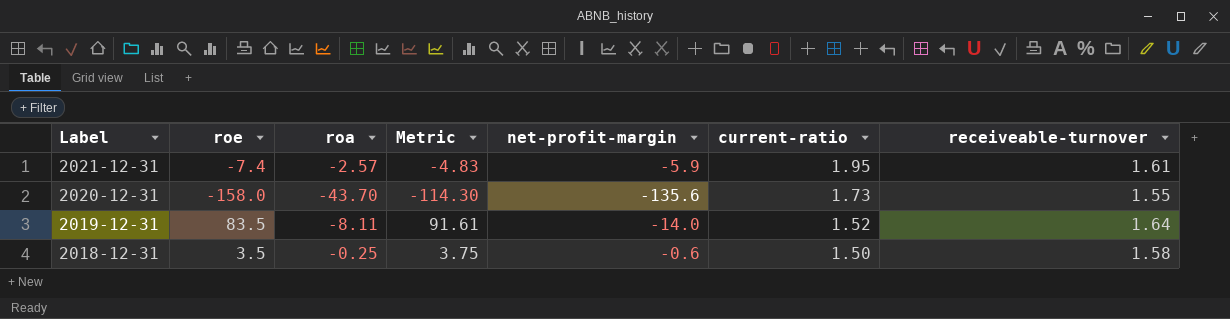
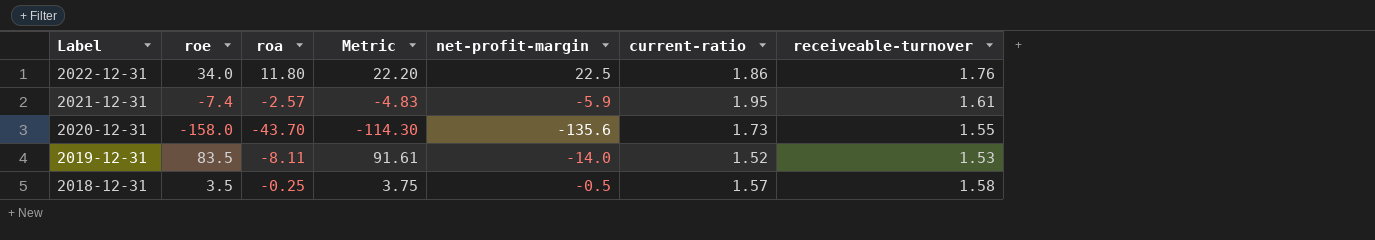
row 2022-12-31: none -> 34.0 | 11.80 | 22.20 | 22.5 | 1.86 | 1.76
2019-12-31 | receiveable-turnover: 1.64 -> 1.53
2018-12-31 | net-profit-margin: -0.6 -> -0.5
2018-12-31 | current-ratio: 1.50 -> 1.57

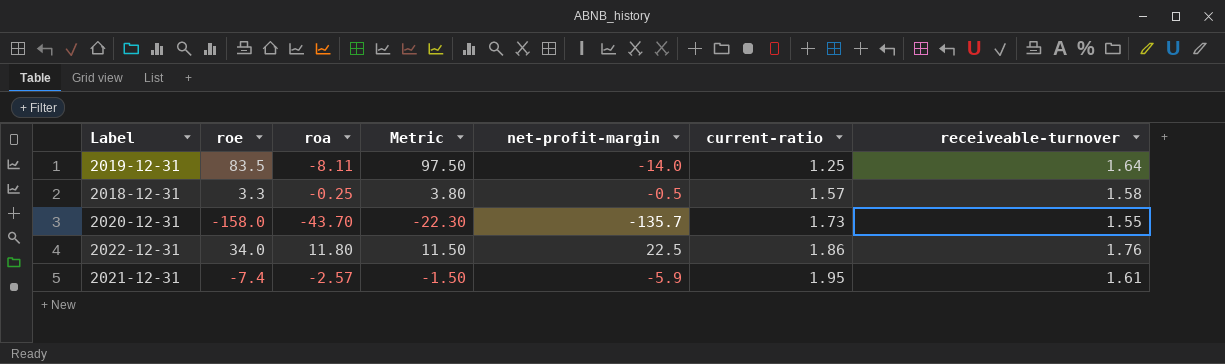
row order: Label descending -> current-ratio ascending
column Metric | formula: [roe] - [roa] -> [roe] - [net-profit-margin]
2019-12-31 | current-ratio: 1.52 -> 1.25
2019-12-31 | receiveable-turnover: 1.53 -> 1.64
2018-12-31 | roe: 3.5 -> 3.3
2020-12-31 | net-profit-margin: -135.6 -> -135.7

